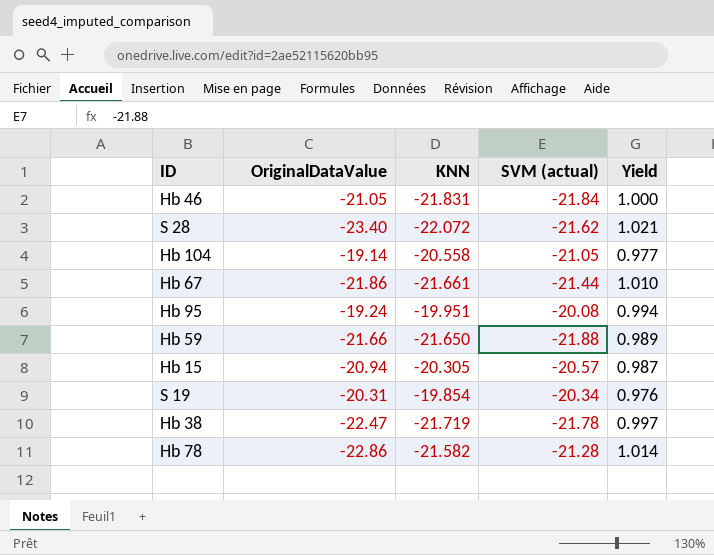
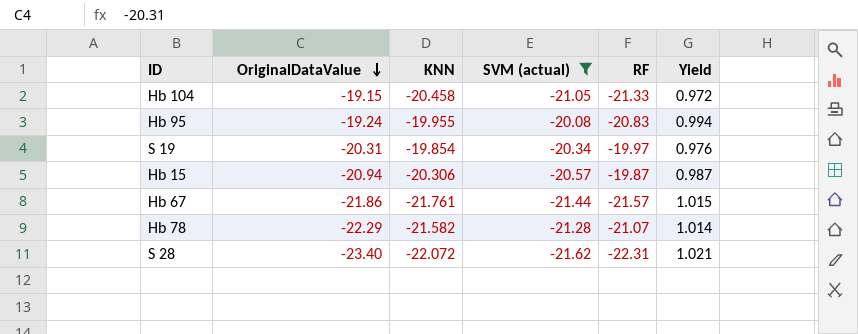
filter: none -> SVM (actual) >= -21.62
row order: none -> OriginalDataValue descending
column RF | position: none -> 5
Hb 104 | OriginalDataValue: -19.14 -> -19.15
Hb 104 | KNN: -20.558 -> -20.458
Hb 104 | Yield: 0.977 -> 0.972
Hb 95 | KNN: -19.951 -> -19.955
Hb 15 | KNN: -20.305 -> -20.306
Hb 67 | KNN: -21.661 -> -21.761
Hb 67 | Yield: 1.010 -> 1.015
Hb 78 | OriginalDataValue: -22.86 -> -22.29

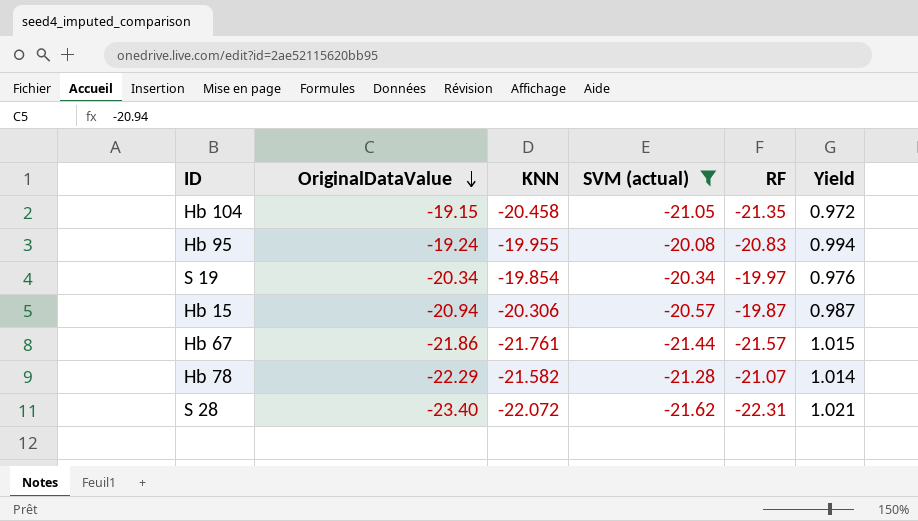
Hb 104 | RF: -21.33 -> -21.35
S 19 | OriginalDataValue: -20.31 -> -20.34

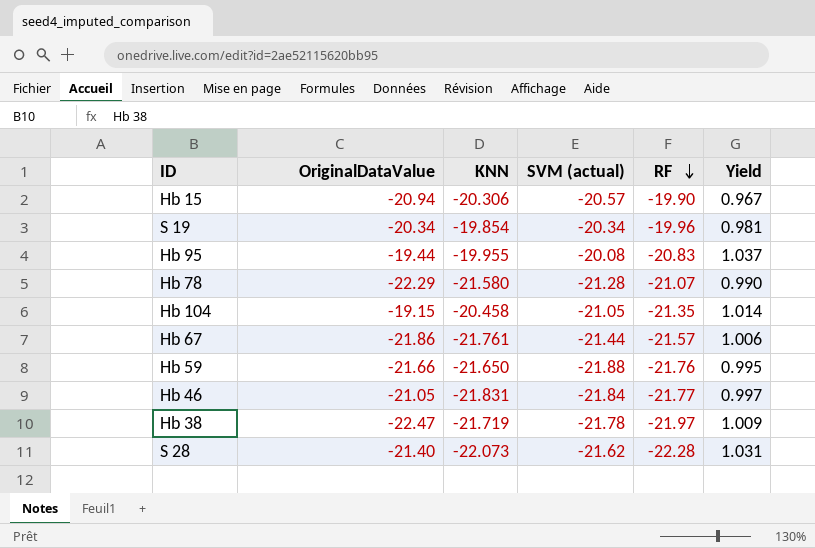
filter: SVM (actual) >= -21.62 -> none
row order: OriginalDataValue descending -> RF descending
column Yield | formula: [KNN] / [SVM (actual)] -> [RF] / [SVM (actual)]
Hb 15 | RF: -19.87 -> -19.90
S 19 | RF: -19.97 -> -19.96
Hb 95 | OriginalDataValue: -19.24 -> -19.44
Hb 78 | KNN: -21.582 -> -21.580
S 28 | OriginalDataValue: -23.40 -> -21.40
S 28 | KNN: -22.072 -> -22.073
S 28 | RF: -22.31 -> -22.28

